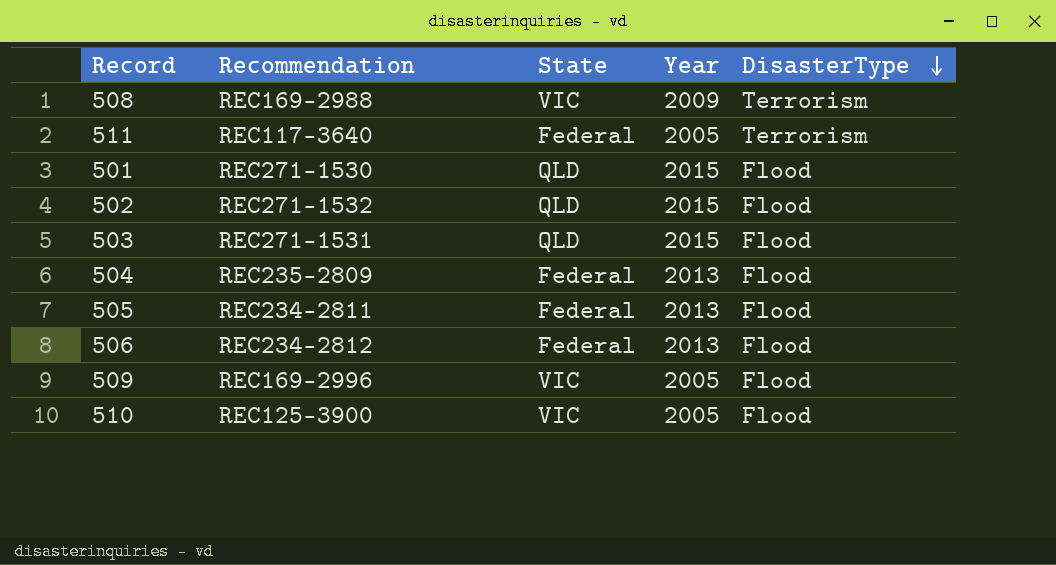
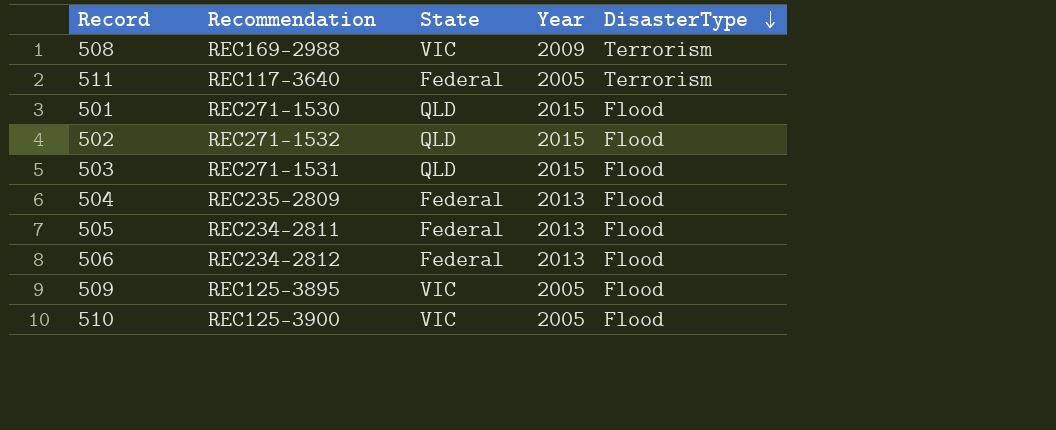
509 | Recommendation: REC169-2996 -> REC125-3895

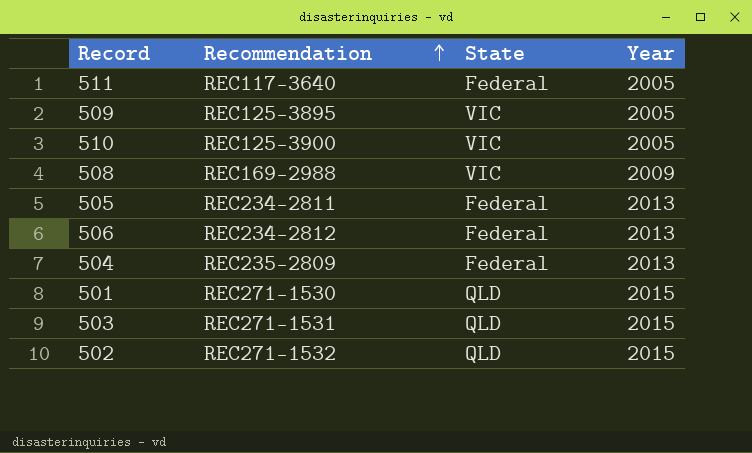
row order: DisasterType descending -> Recommendation ascending
column DisasterType | position: 5 -> none

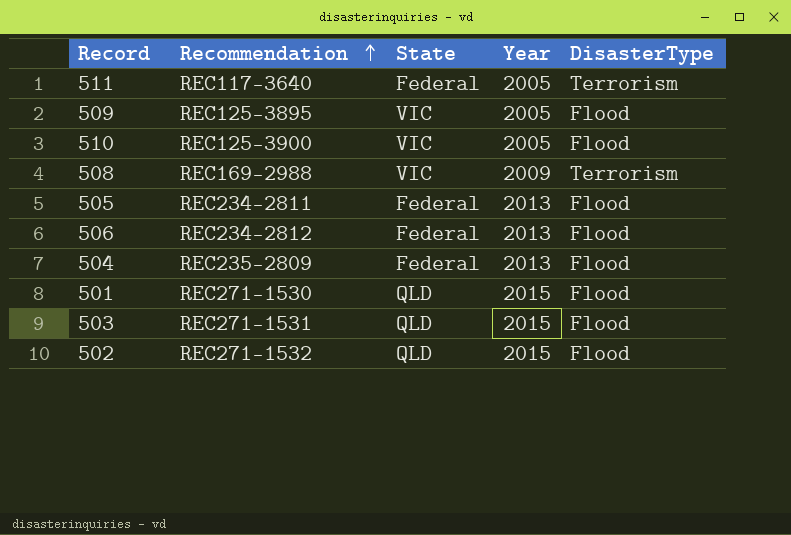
column DisasterType | position: none -> 5

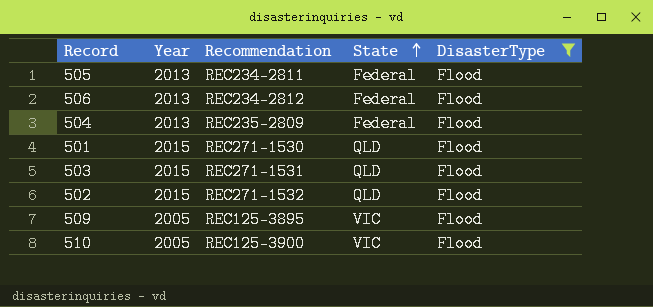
filter: none -> DisasterType = Flood
row order: Recommendation ascending -> State ascending
column Year | position: 4 -> 2

